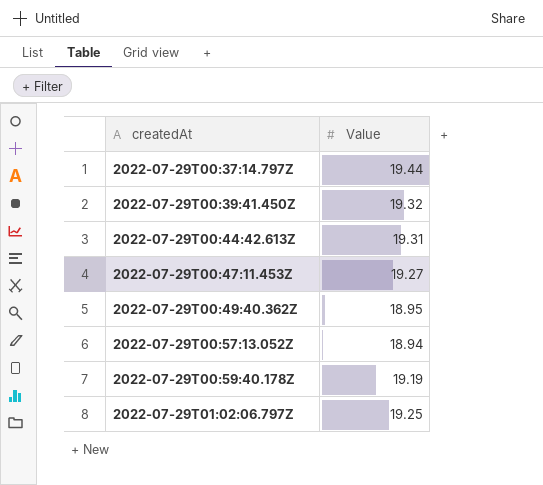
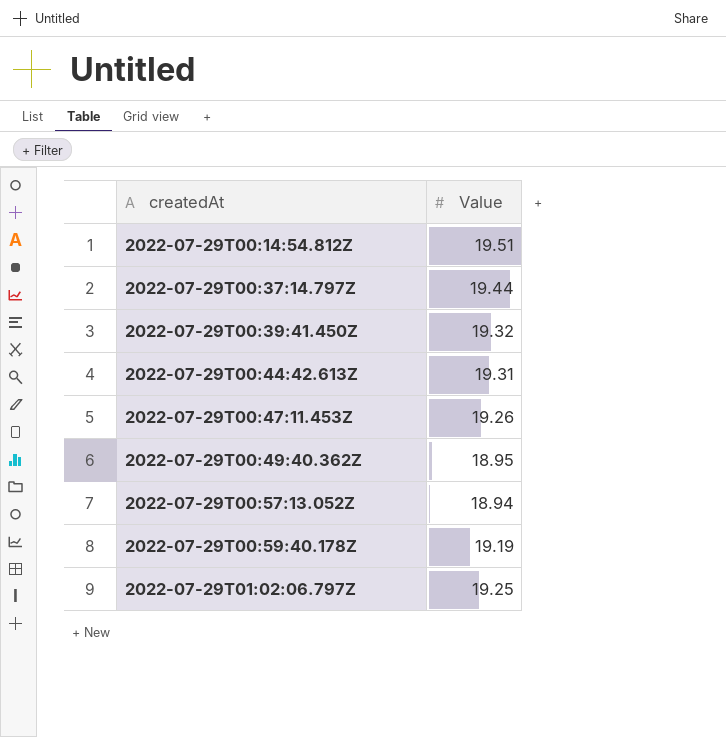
row 2022-07-29T00:14:54.812Z: none -> 19.51
2022-07-29T00:47:11.453Z | Value: 19.27 -> 19.26

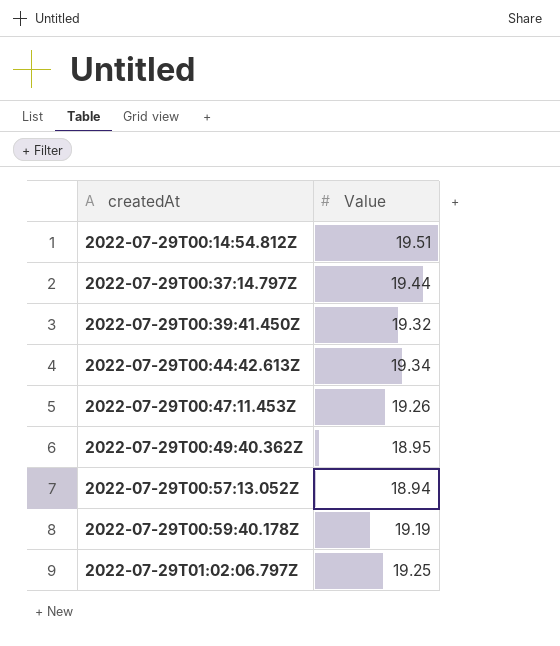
2022-07-29T00:44:42.613Z | Value: 19.31 -> 19.34

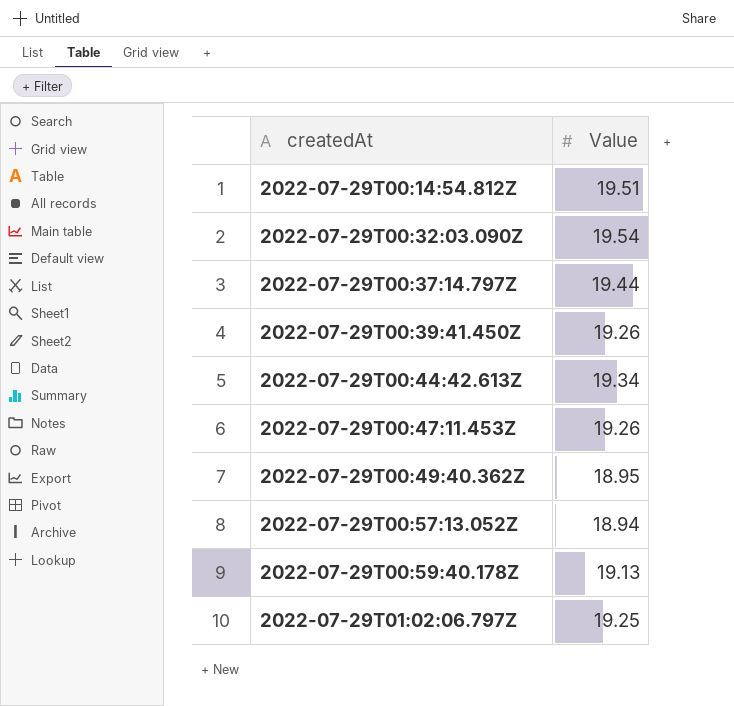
row 2022-07-29T00:32:03.090Z: none -> 19.54
2022-07-29T00:39:41.450Z | Value: 19.32 -> 19.26
2022-07-29T00:59:40.178Z | Value: 19.19 -> 19.13

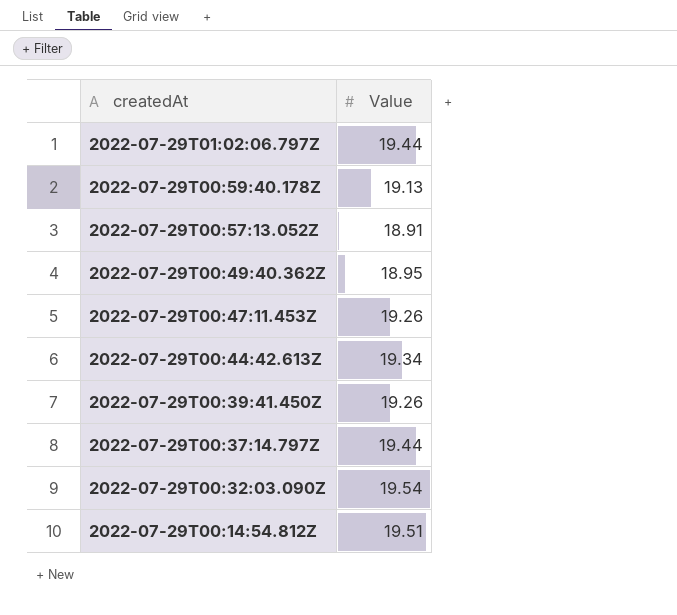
row order: createdAt ascending -> createdAt descending
2022-07-29T01:02:06.797Z | Value: 19.25 -> 19.44
2022-07-29T00:57:13.052Z | Value: 18.94 -> 18.91

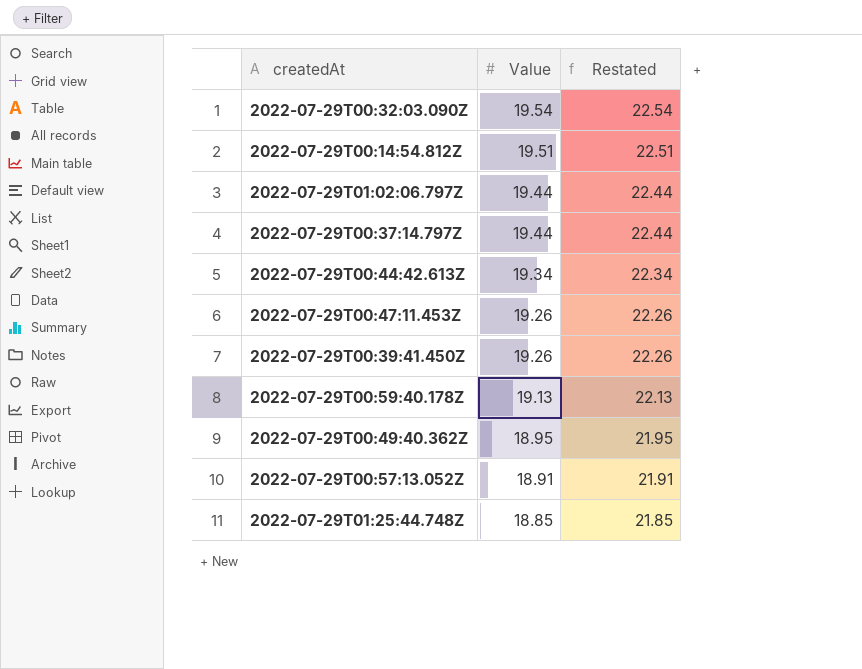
row order: createdAt descending -> Value descending
column Restated | formula: none -> [Value] + 3
row 2022-07-29T01:25:44.748Z: none -> 18.85 | 21.85

